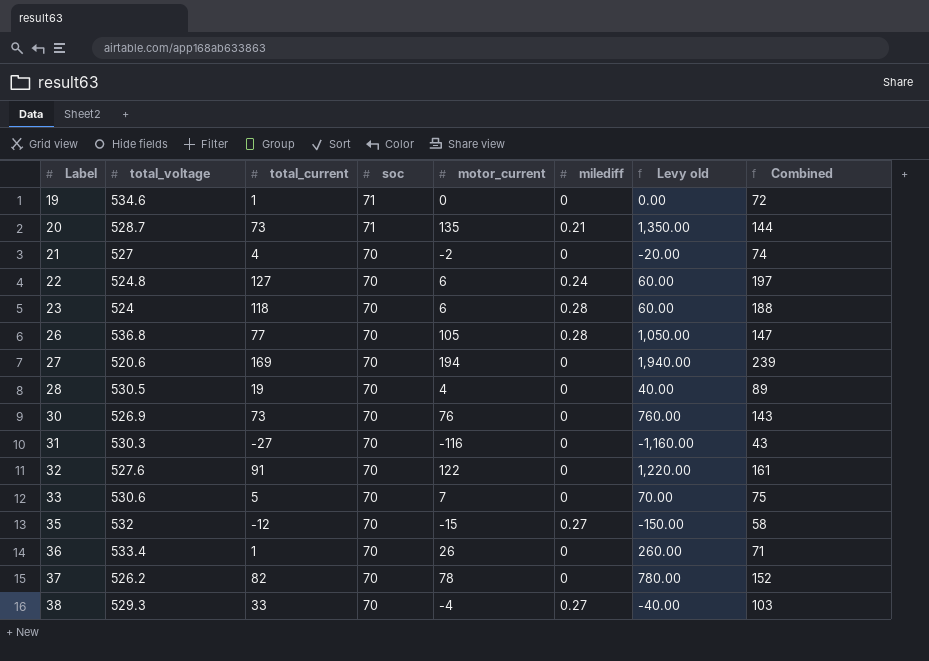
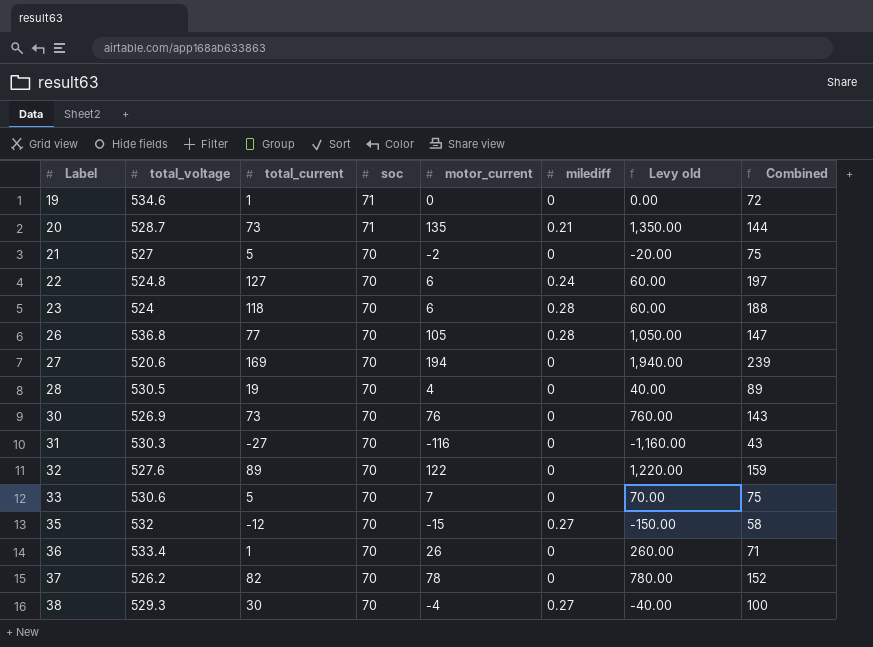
21 | total_current: 4 -> 5
21 | Combined: 74 -> 75
32 | total_current: 91 -> 89
32 | Combined: 161 -> 159
38 | total_current: 33 -> 30
38 | Combined: 103 -> 100

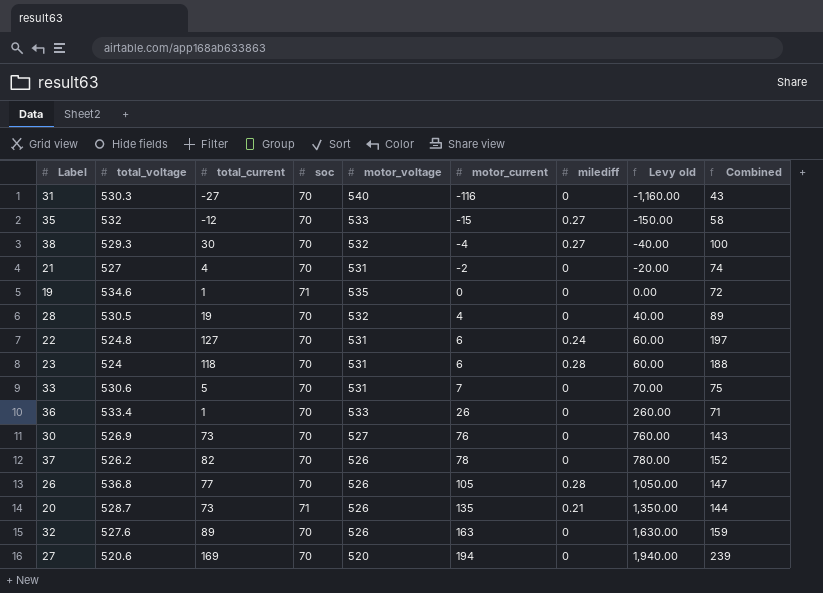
row order: Label ascending -> motor_current ascending
column motor_voltage | position: none -> 5
21 | total_current: 5 -> 4
21 | Combined: 75 -> 74
32 | motor_current: 122 -> 163
32 | Levy old: 1,220.00 -> 1,630.00

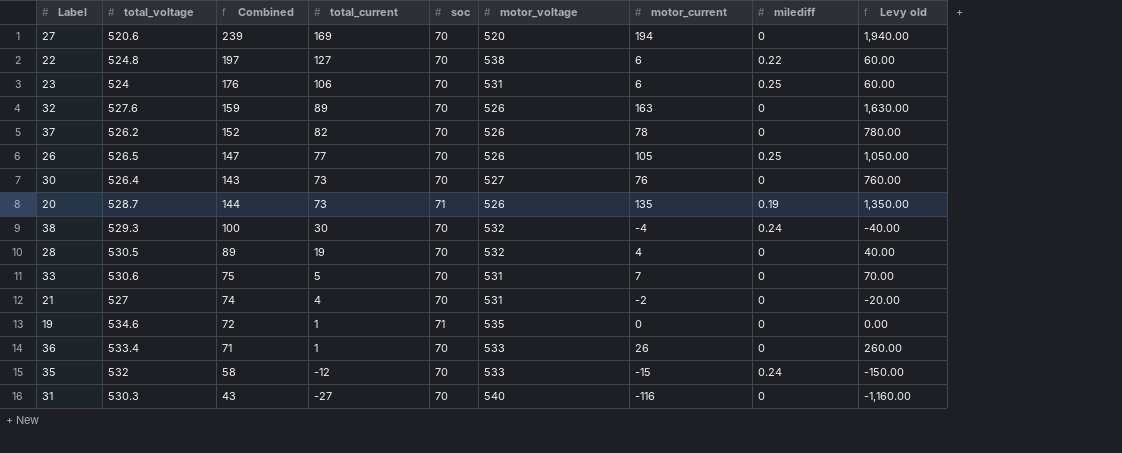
row order: motor_current ascending -> total_current descending
column Combined | position: 9 -> 3
22 | motor_voltage: 531 -> 538
22 | milediff: 0.24 -> 0.22
23 | Combined: 188 -> 176
23 | total_current: 118 -> 106
23 | milediff: 0.28 -> 0.25
26 | total_voltage: 536.8 -> 526.5
26 | milediff: 0.28 -> 0.25
30 | total_voltage: 526.9 -> 526.4
20 | milediff: 0.21 -> 0.19
38 | milediff: 0.27 -> 0.24
35 | milediff: 0.27 -> 0.24

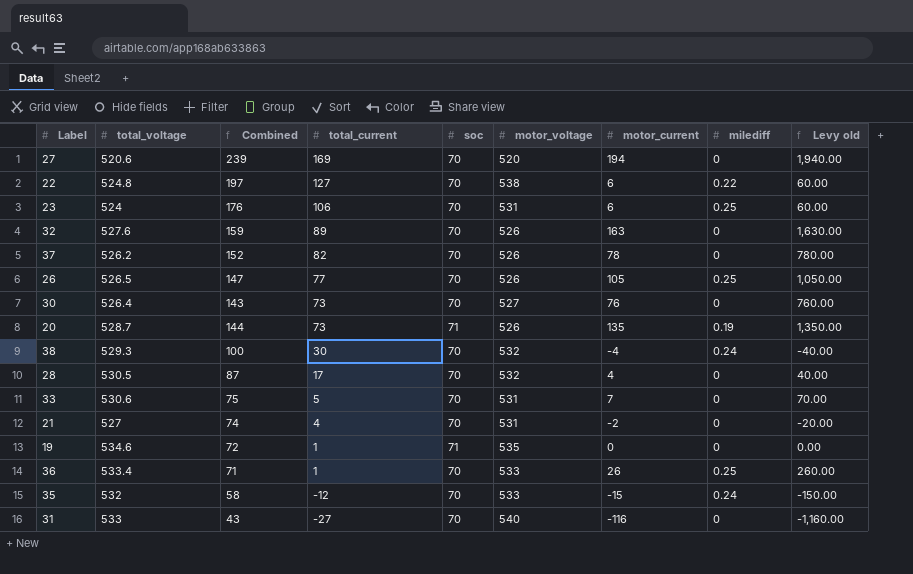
28 | Combined: 89 -> 87
28 | total_current: 19 -> 17
36 | milediff: 0 -> 0.25
31 | total_voltage: 530.3 -> 533

